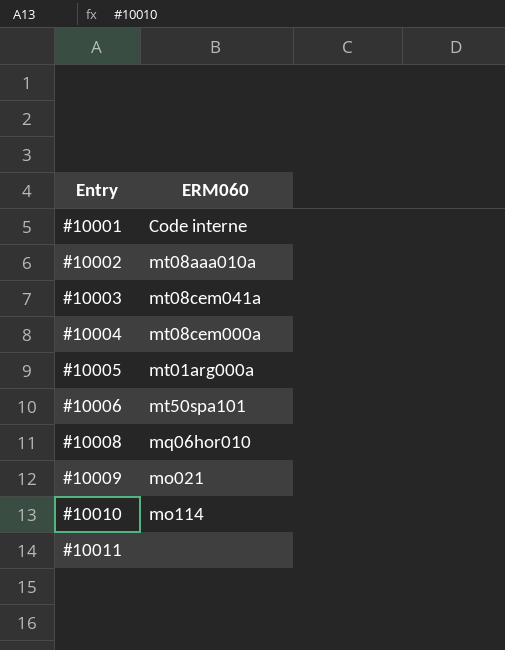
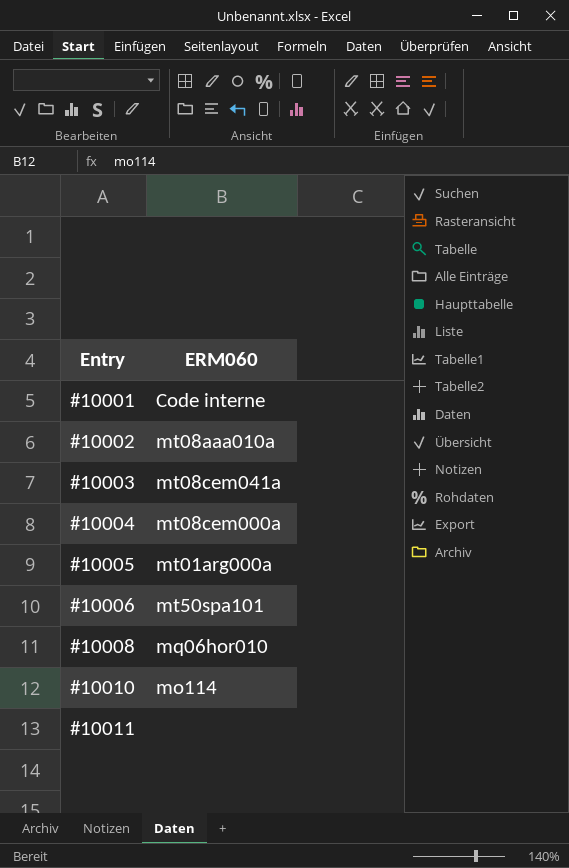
row #10009: mo021 -> none

